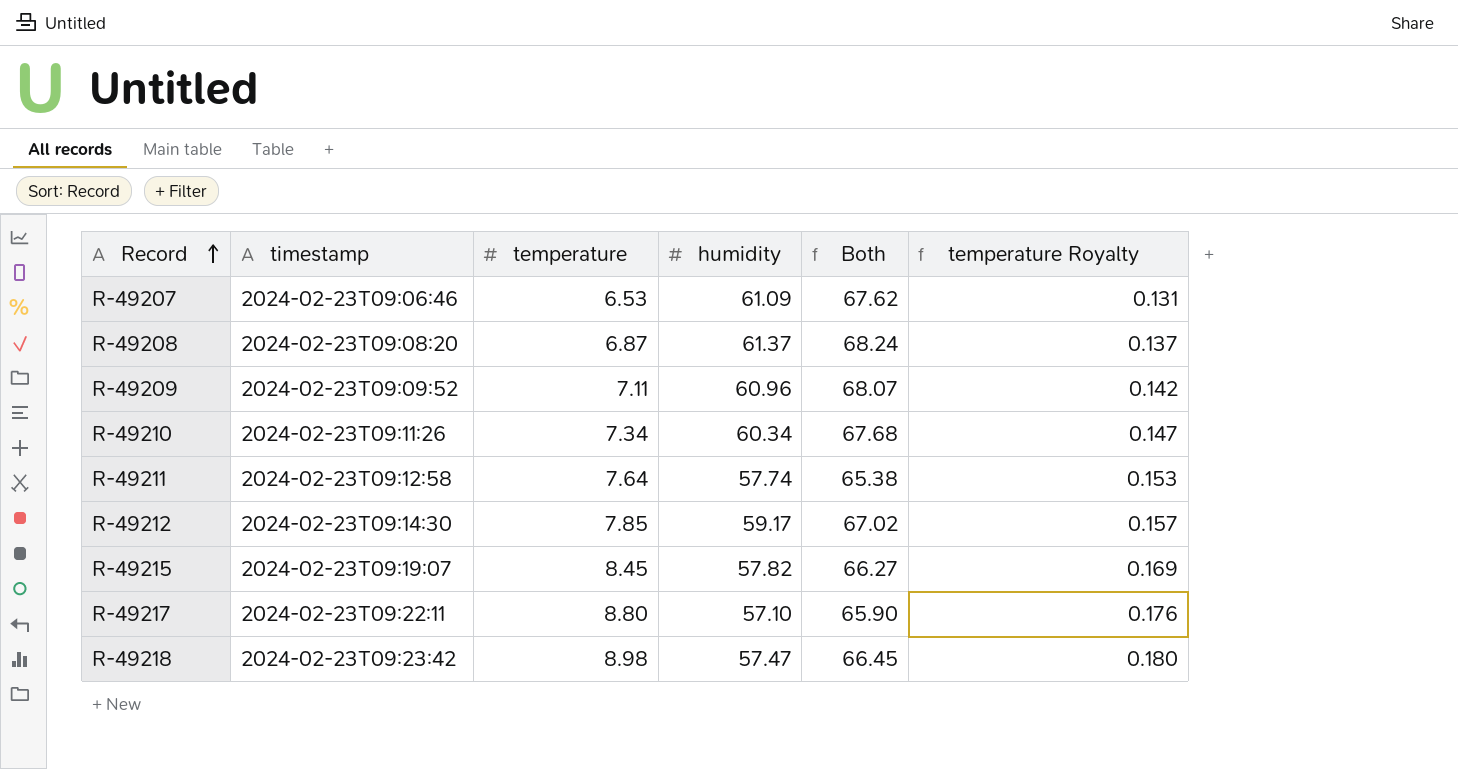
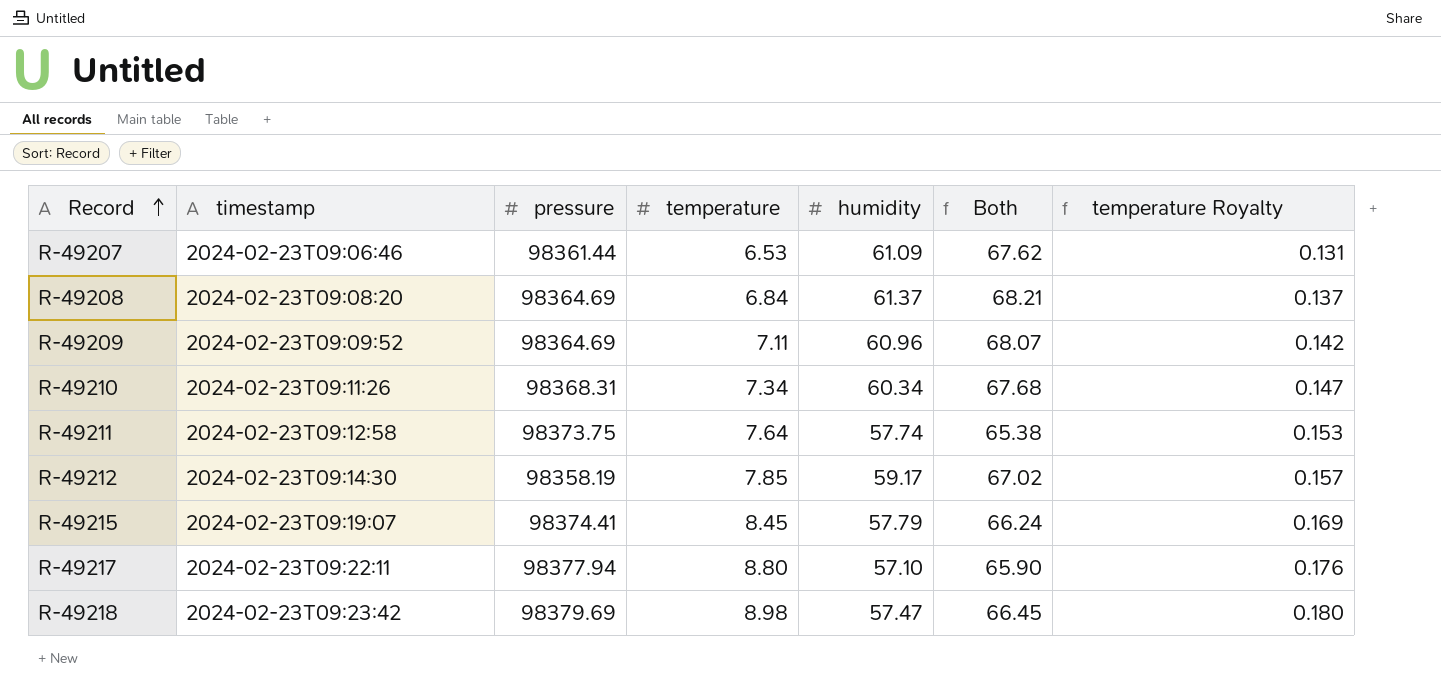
column pressure | position: none -> 3
R-49208 | temperature: 6.87 -> 6.84
R-49208 | Both: 68.24 -> 68.21
R-49215 | humidity: 57.82 -> 57.79
R-49215 | Both: 66.27 -> 66.24

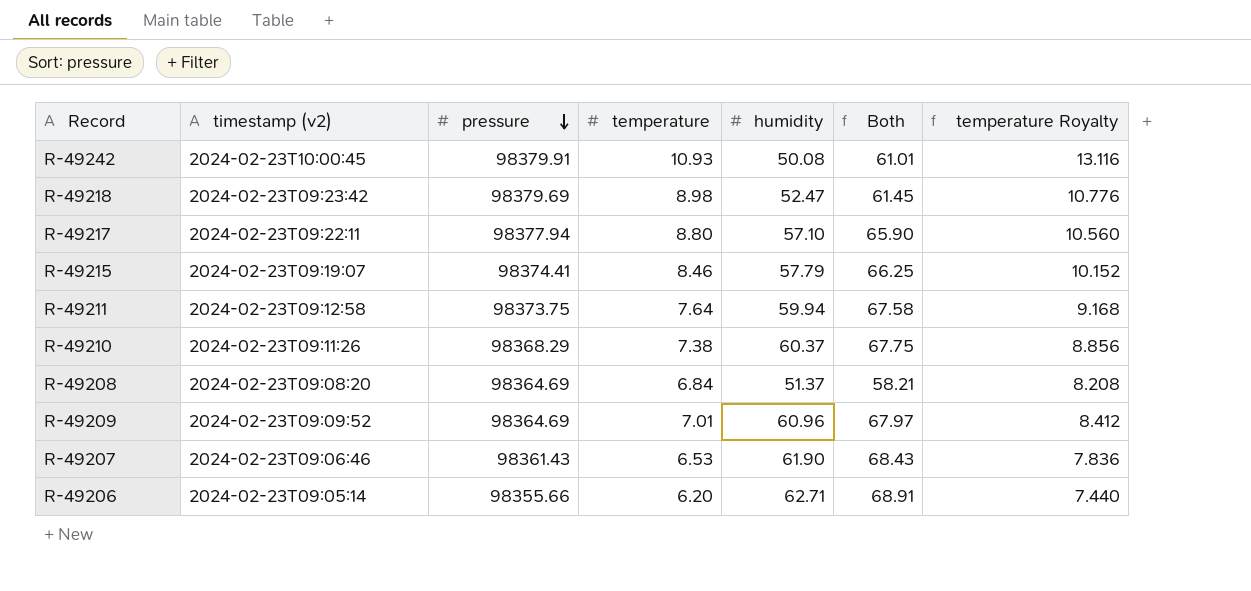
row order: Record ascending -> pressure descending
column name: timestamp -> timestamp (v2)
column temperature Royalty | formula: [temperature] * 0.02 -> [temperature] * 1.2
row R-49212: 2024-02-23T09:14:30 | 98358.19 | 7.85 | 59.17 | 67.02 | 0.157 -> none
row R-49242: none -> 2024-02-23T10:00:45 | 98379.91 | 10.93 | 50.08 | 61.01 | 13.116
R-49218 | humidity: 57.47 -> 52.47
R-49218 | Both: 66.45 -> 61.45
R-49215 | temperature: 8.45 -> 8.46
R-49215 | Both: 66.24 -> 66.25
R-49211 | humidity: 57.74 -> 59.94
R-49211 | Both: 65.38 -> 67.58
R-49210 | pressure: 98368.31 -> 98368.29
R-49210 | temperature: 7.34 -> 7.38
R-49210 | humidity: 60.34 -> 60.37
R-49210 | Both: 67.68 -> 67.75
R-49208 | humidity: 61.37 -> 51.37
R-49208 | Both: 68.21 -> 58.21
R-49209 | temperature: 7.11 -> 7.01
R-49209 | Both: 68.07 -> 67.97
R-49207 | pressure: 98361.44 -> 98361.43
R-49207 | humidity: 61.09 -> 61.90
R-49207 | Both: 67.62 -> 68.43
row R-49206: none -> 2024-02-23T09:05:14 | 98355.66 | 6.20 | 62.71 | 68.91 | 7.440

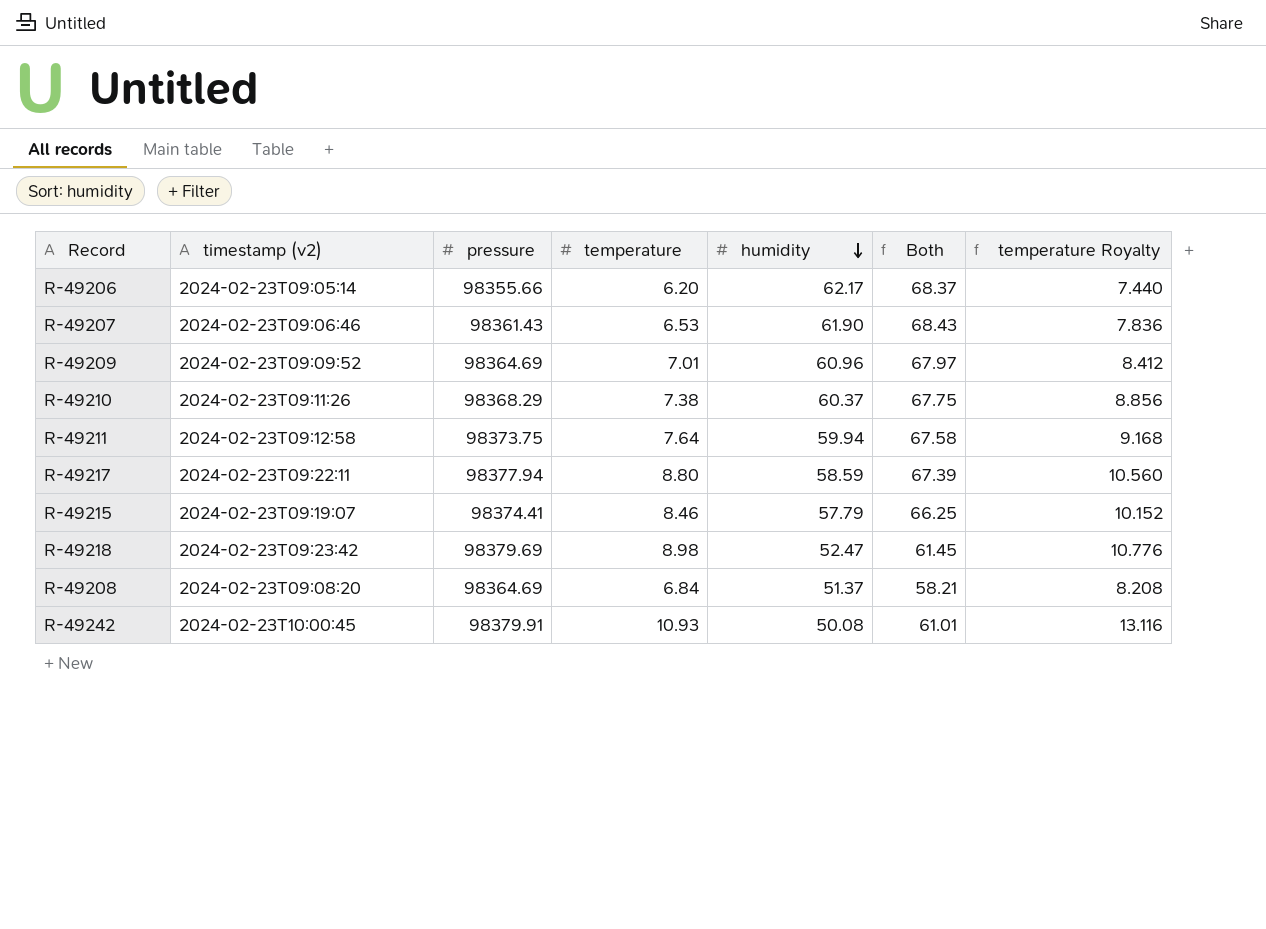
row order: pressure descending -> humidity descending
R-49206 | humidity: 62.71 -> 62.17
R-49206 | Both: 68.91 -> 68.37
R-49217 | humidity: 57.10 -> 58.59
R-49217 | Both: 65.90 -> 67.39

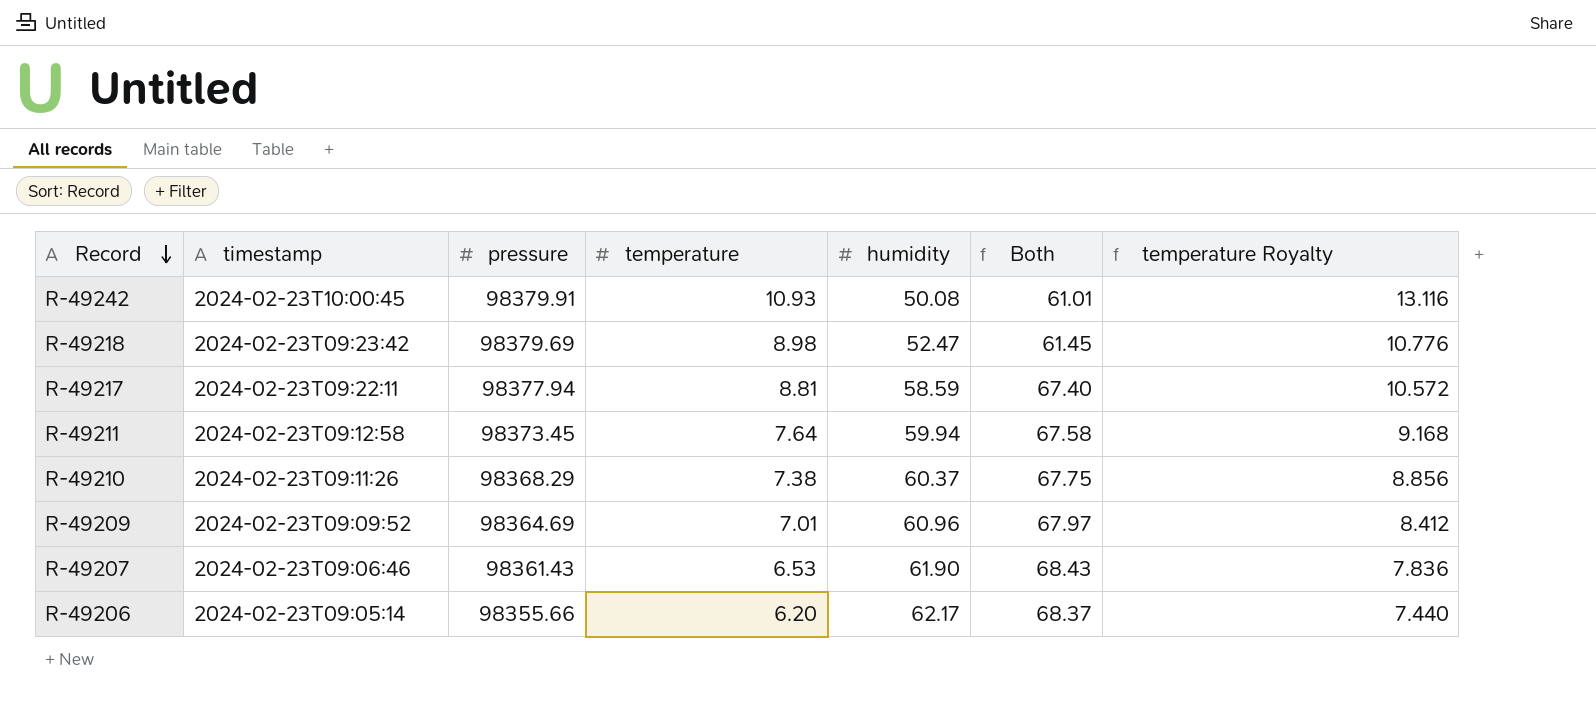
row order: humidity descending -> Record descending
column name: timestamp (v2) -> timestamp
row R-49215: 2024-02-23T09:19:07 | 98374.41 | 8.46 | 57.79 | 66.25 | 10.152 -> none
row R-49208: 2024-02-23T09:08:20 | 98364.69 | 6.84 | 51.37 | 58.21 | 8.208 -> none
R-49217 | temperature: 8.80 -> 8.81
R-49217 | Both: 67.39 -> 67.40
R-49217 | temperature Royalty: 10.560 -> 10.572
R-49211 | pressure: 98373.75 -> 98373.45

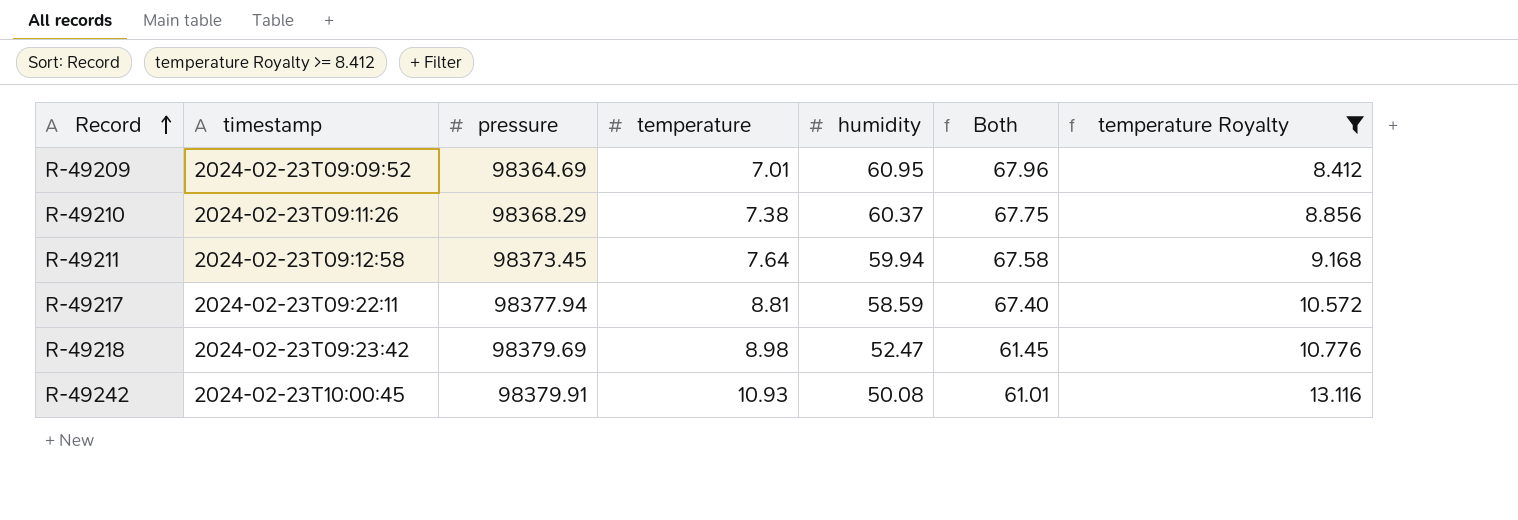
filter: none -> temperature Royalty >= 8.412
row order: Record descending -> Record ascending
R-49209 | humidity: 60.96 -> 60.95
R-49209 | Both: 67.97 -> 67.96

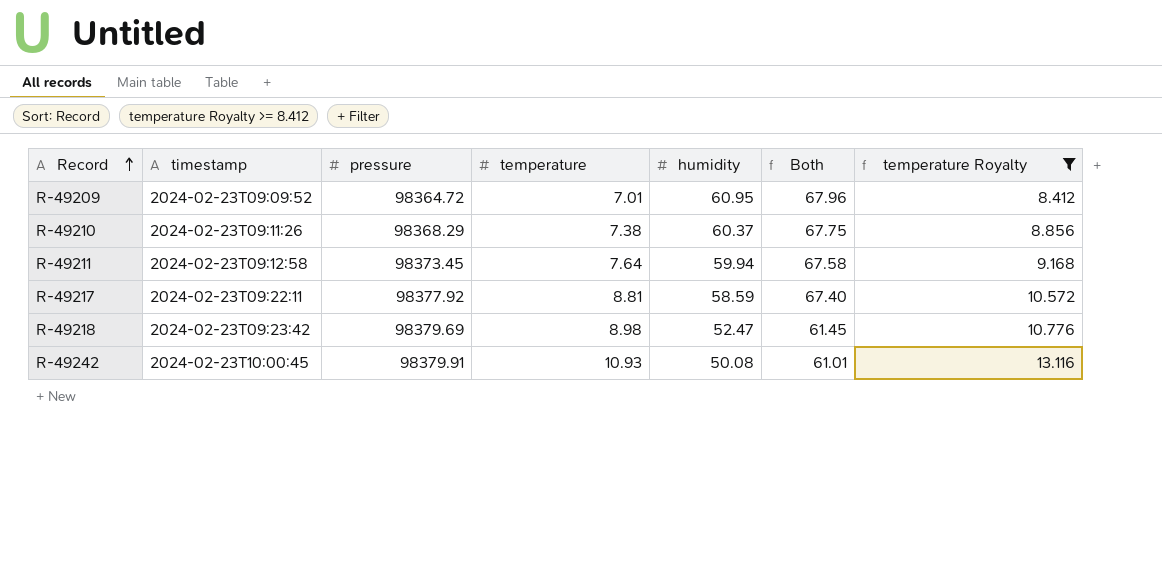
R-49209 | pressure: 98364.69 -> 98364.72
R-49217 | pressure: 98377.94 -> 98377.92

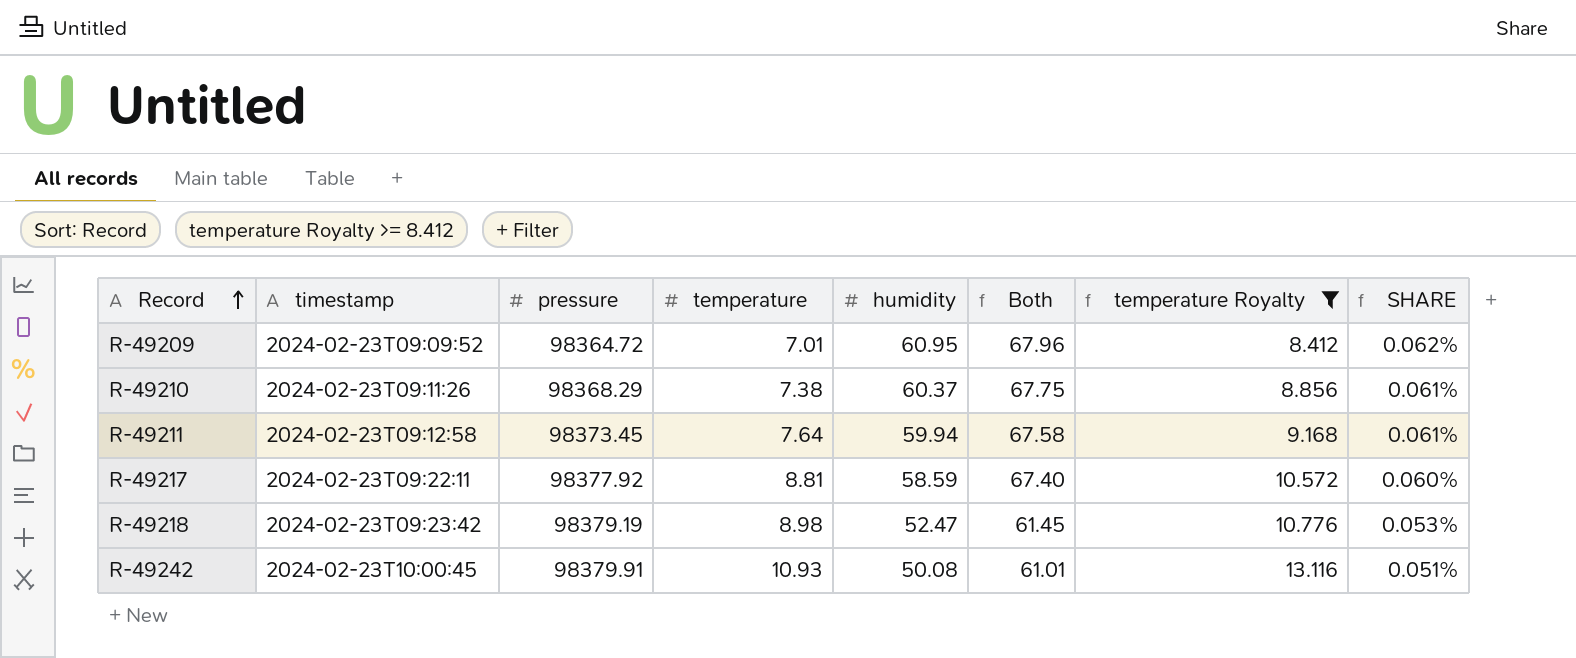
column SHARE | formula: none -> [humidity] / [pressure]
R-49218 | pressure: 98379.69 -> 98379.19

